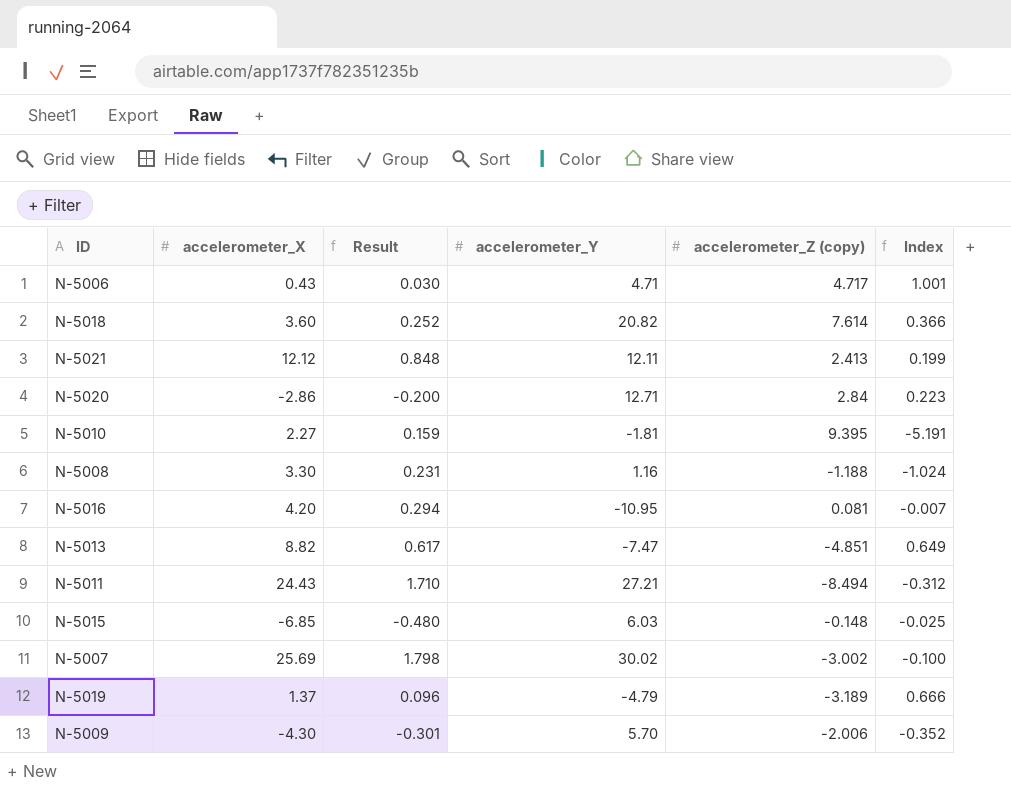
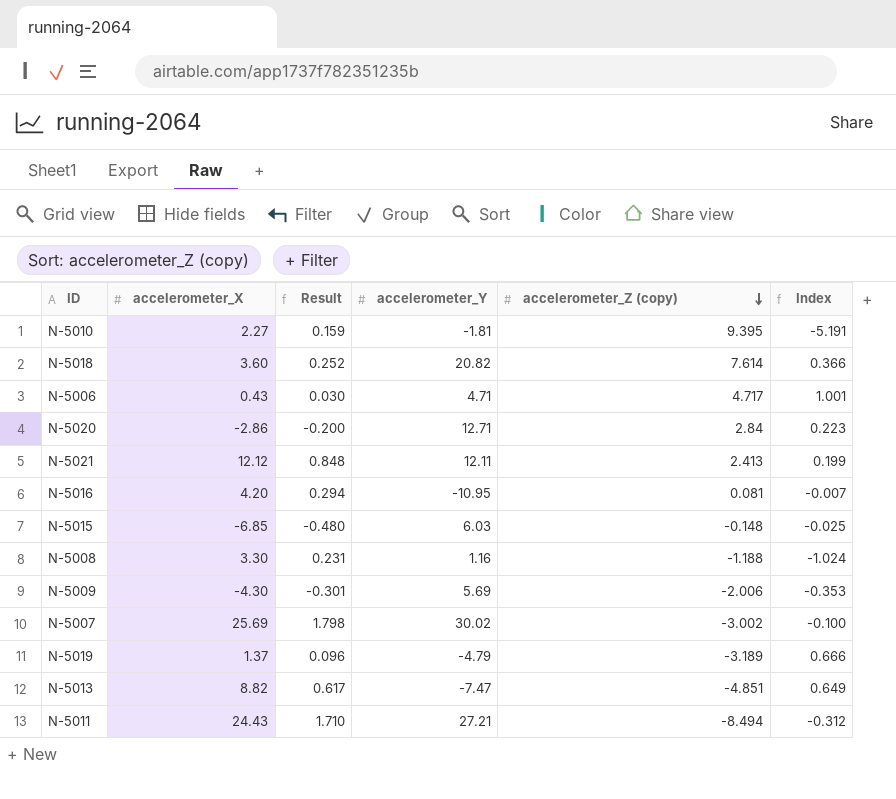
row order: none -> accelerometer_Z (copy) descending
N-5009 | accelerometer_Y: 5.70 -> 5.69
N-5009 | Index: -0.352 -> -0.353

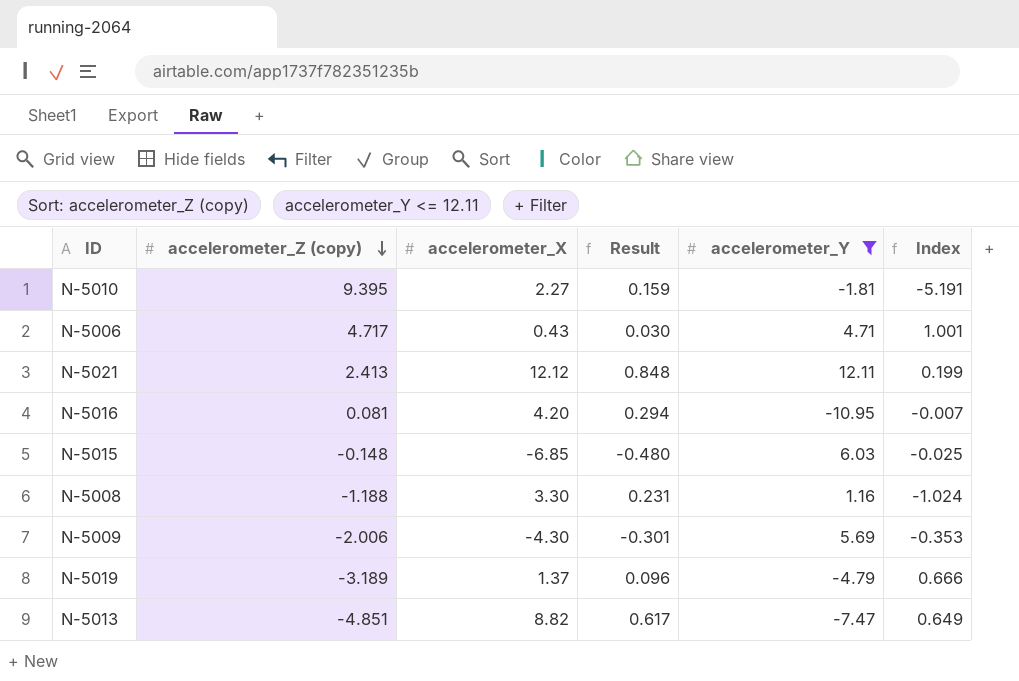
filter: none -> accelerometer_Y <= 12.11
column accelerometer_Z (copy) | position: 5 -> 2

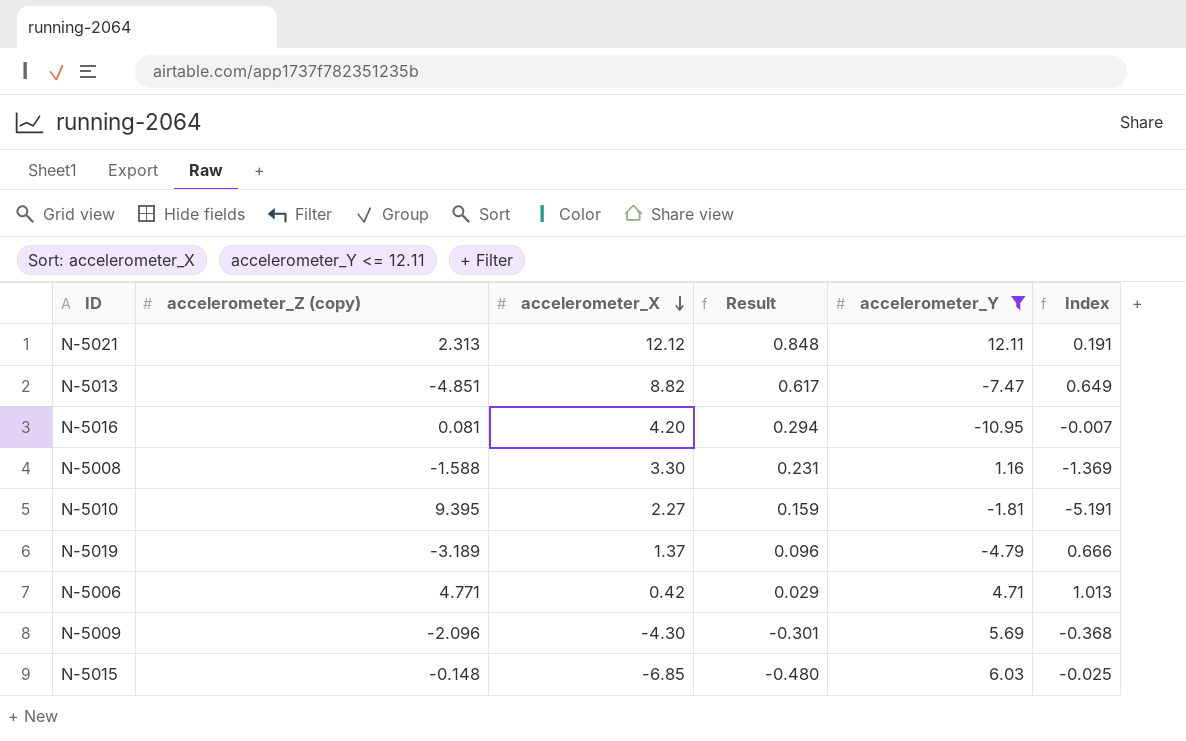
row order: accelerometer_Z (copy) descending -> accelerometer_X descending
N-5021 | accelerometer_Z (copy): 2.413 -> 2.313
N-5021 | Index: 0.199 -> 0.191
N-5008 | accelerometer_Z (copy): -1.188 -> -1.588
N-5008 | Index: -1.024 -> -1.369
N-5006 | accelerometer_Z (copy): 4.717 -> 4.771
N-5006 | accelerometer_X: 0.43 -> 0.42
N-5006 | Result: 0.030 -> 0.029
N-5006 | Index: 1.001 -> 1.013
N-5009 | accelerometer_Z (copy): -2.006 -> -2.096
N-5009 | Index: -0.353 -> -0.368

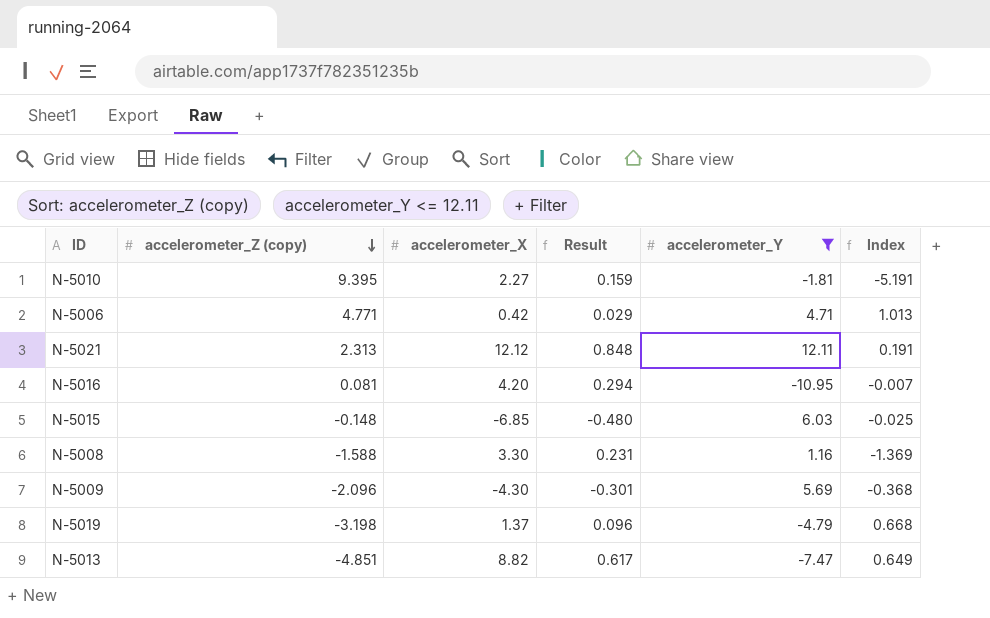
row order: accelerometer_X descending -> accelerometer_Z (copy) descending
N-5019 | accelerometer_Z (copy): -3.189 -> -3.198
N-5019 | Index: 0.666 -> 0.668

